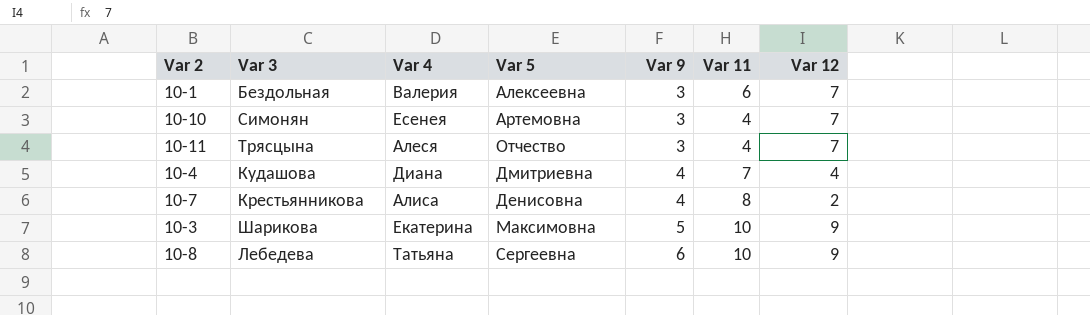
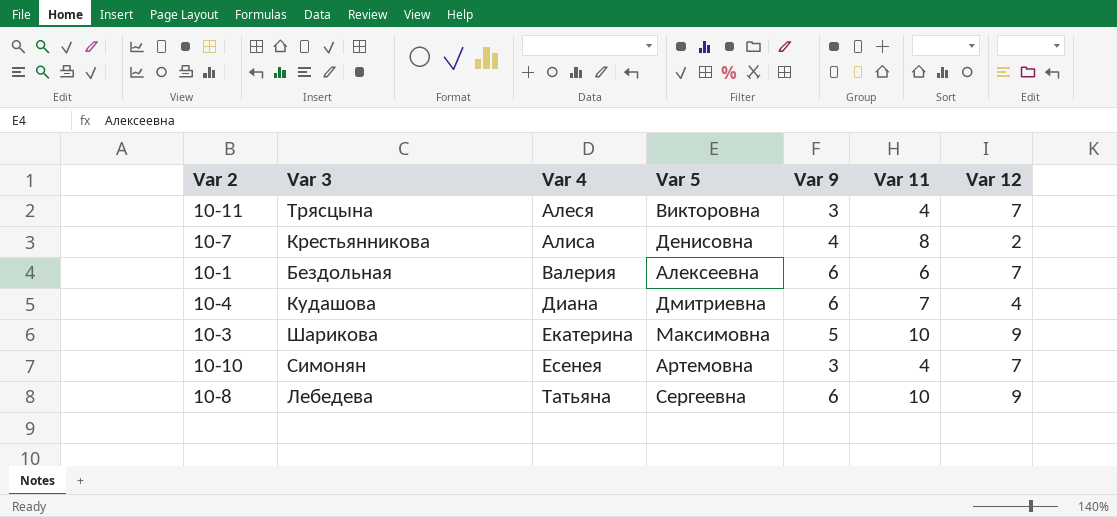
row order: Var 9 ascending -> Var 4 ascending
10-11 | Var 5: Отчество -> Викторовна
10-1 | Var 9: 3 -> 6
10-4 | Var 9: 4 -> 6

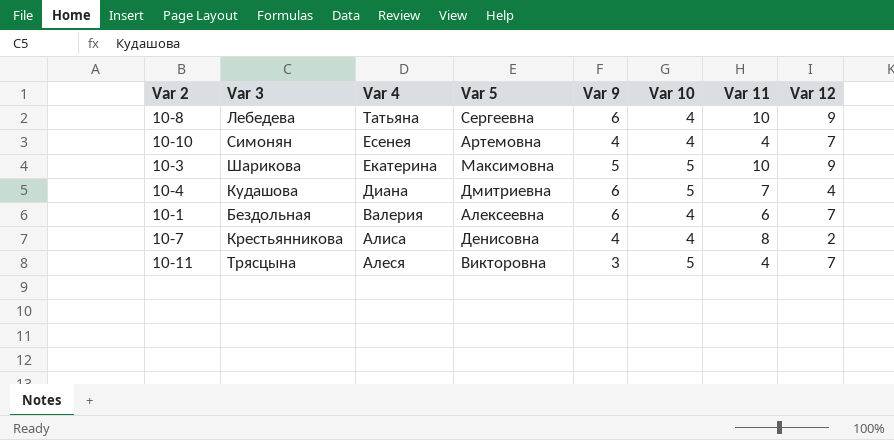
row order: Var 4 ascending -> Var 4 descending
column Var 10 | position: none -> 6
10-10 | Var 9: 3 -> 4

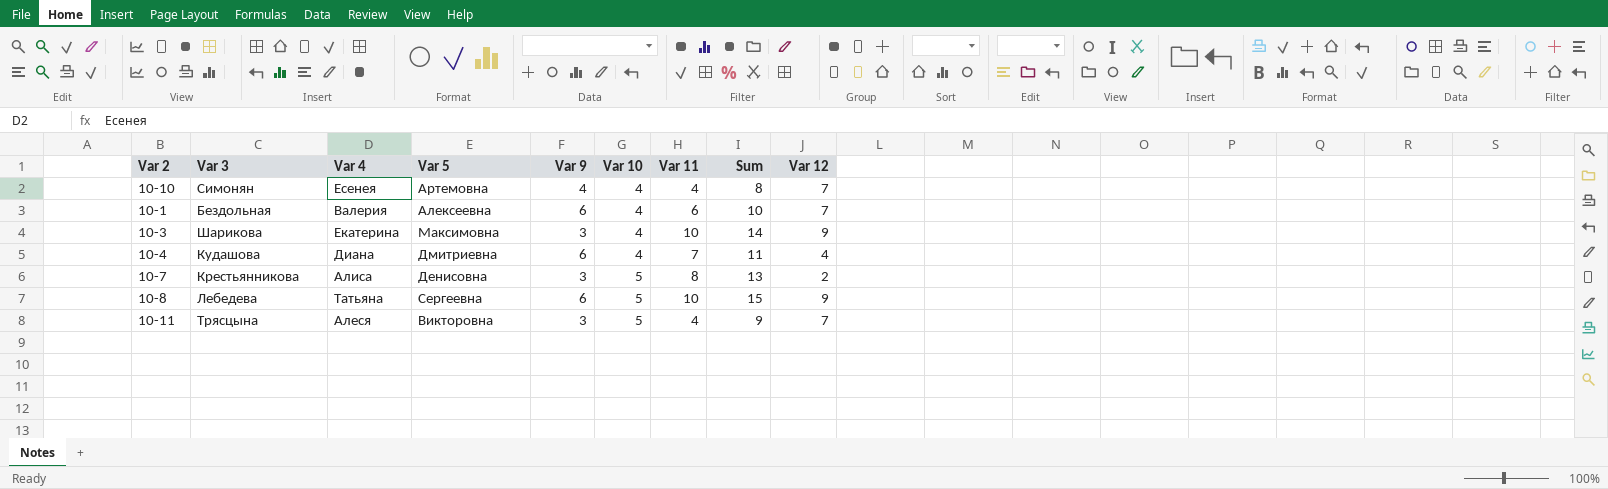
row order: Var 4 descending -> Var 10 ascending
column Sum | formula: none -> [Var 10] + [Var 11]
10-3 | Var 9: 5 -> 3
10-3 | Var 10: 5 -> 4
10-4 | Var 10: 5 -> 4
10-7 | Var 9: 4 -> 3
10-7 | Var 10: 4 -> 5
10-8 | Var 10: 4 -> 5

